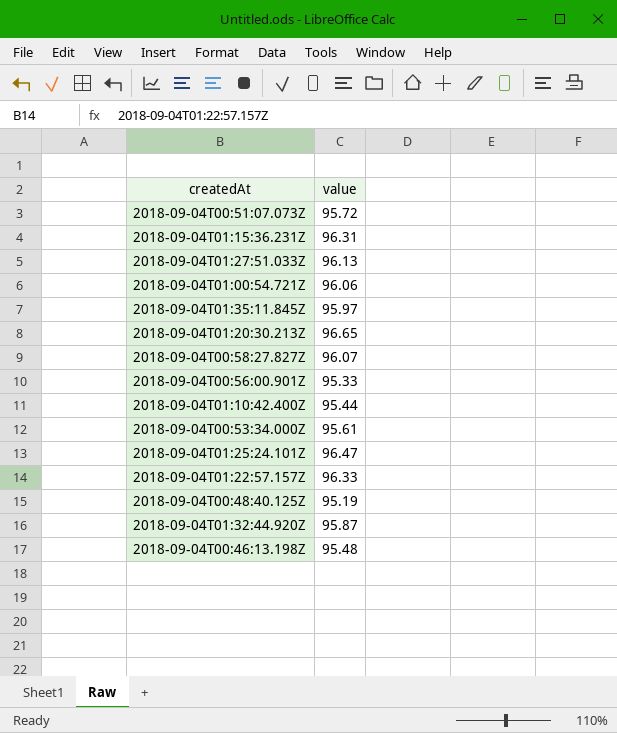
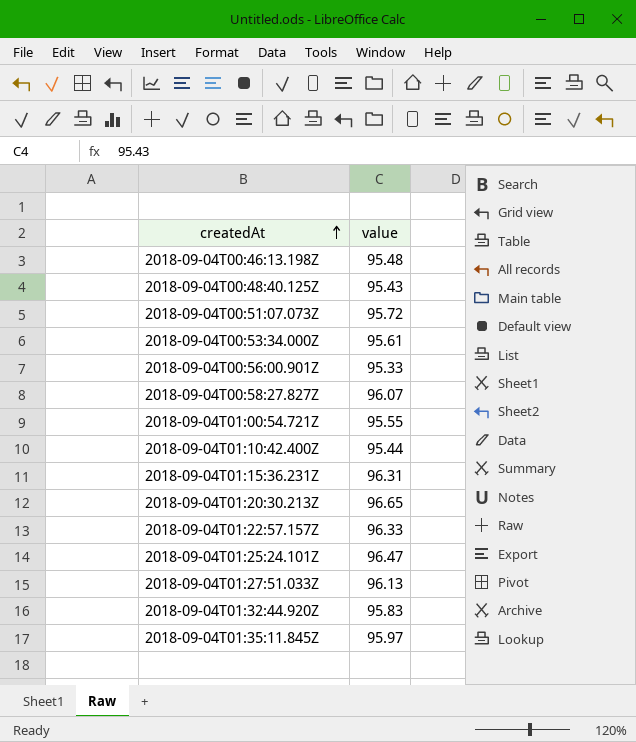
row order: none -> createdAt ascending
2018-09-04T00:48:40.125Z | value: 95.19 -> 95.43
2018-09-04T01:00:54.721Z | value: 96.06 -> 95.55
2018-09-04T01:32:44.920Z | value: 95.87 -> 95.83

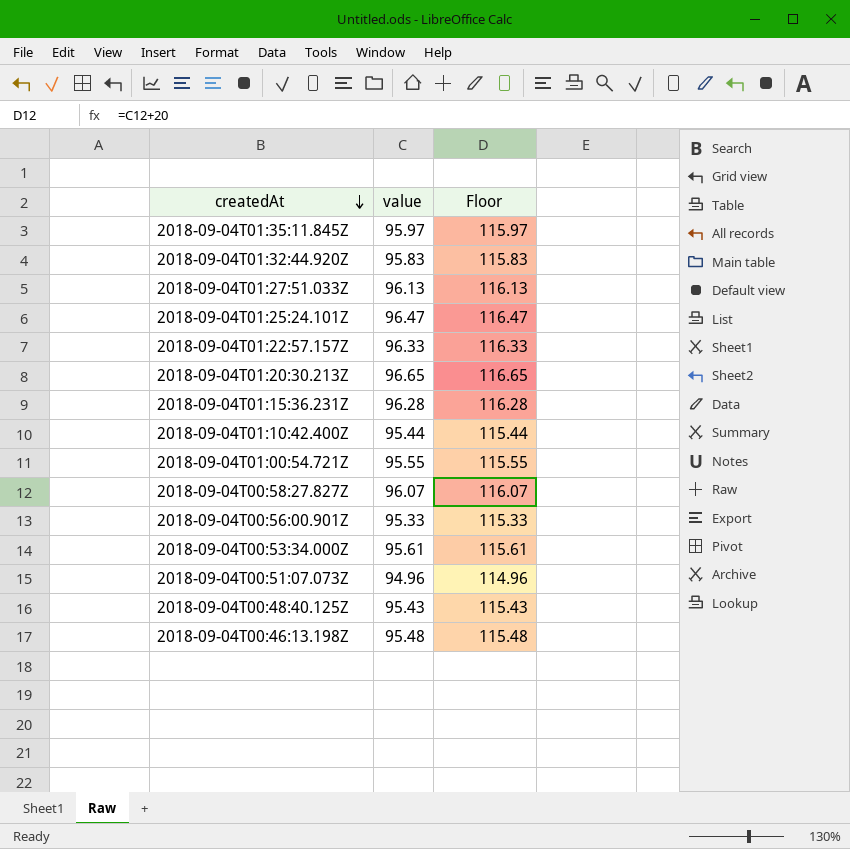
row order: createdAt ascending -> createdAt descending
column Floor | formula: none -> [value] + 20
2018-09-04T01:15:36.231Z | value: 96.31 -> 96.28
2018-09-04T00:51:07.073Z | value: 95.72 -> 94.96

